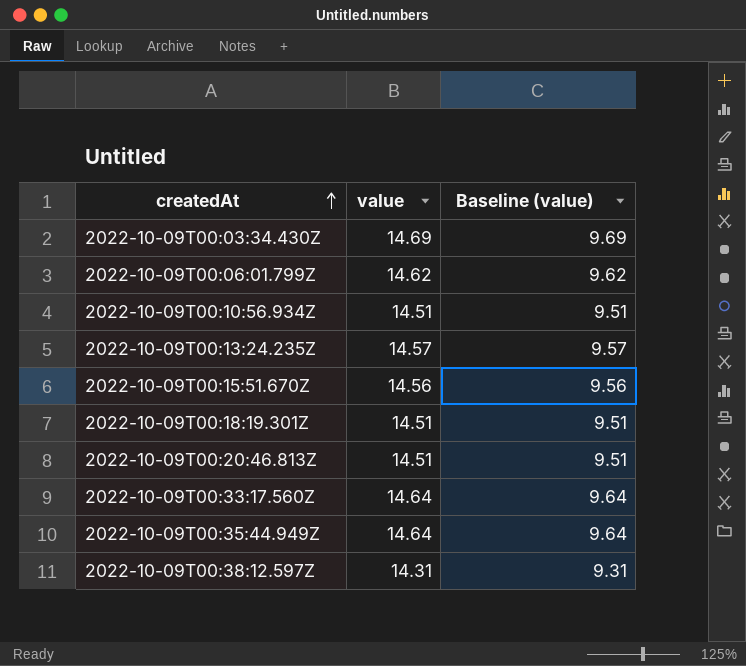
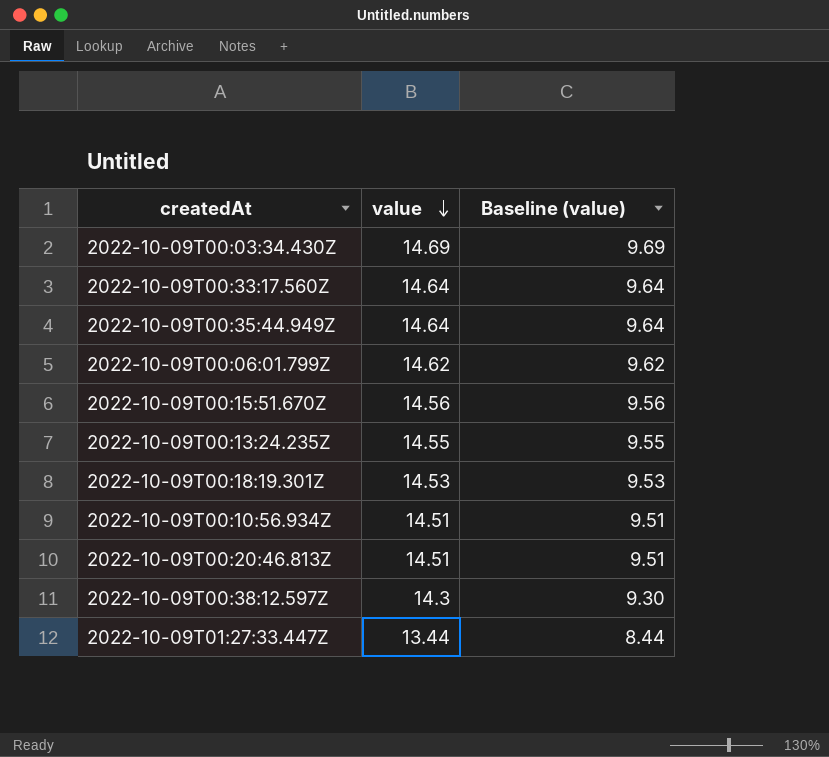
row order: createdAt ascending -> value descending
2022-10-09T00:13:24.235Z | value: 14.57 -> 14.55
2022-10-09T00:13:24.235Z | Baseline (value): 9.57 -> 9.55
2022-10-09T00:18:19.301Z | value: 14.51 -> 14.53
2022-10-09T00:18:19.301Z | Baseline (value): 9.51 -> 9.53
2022-10-09T00:38:12.597Z | value: 14.31 -> 14.3
2022-10-09T00:38:12.597Z | Baseline (value): 9.31 -> 9.30
row 2022-10-09T01:27:33.447Z: none -> 13.44 | 8.44

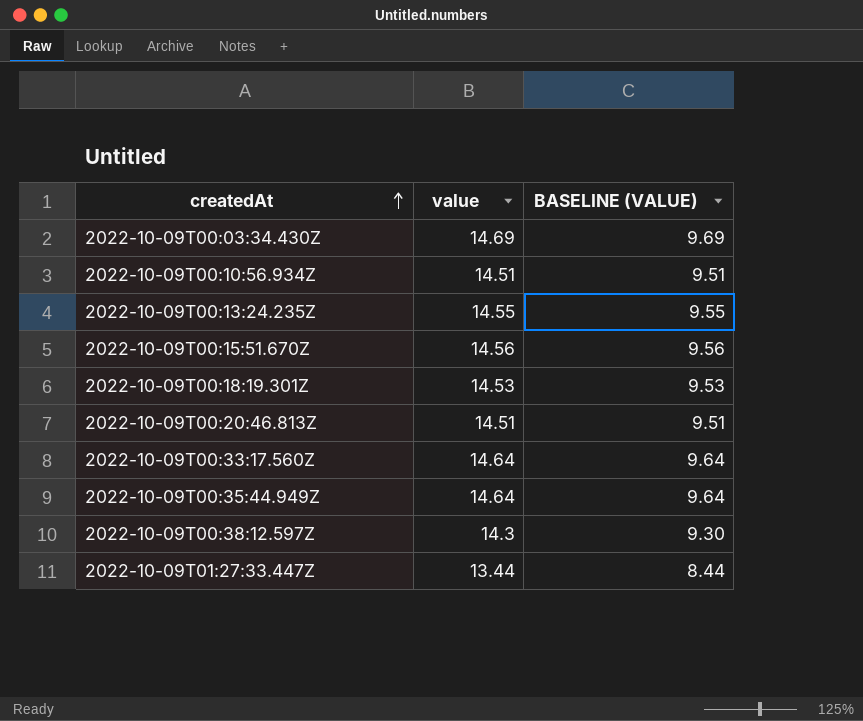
row order: value descending -> createdAt ascending
column name: Baseline (value) -> BASELINE (VALUE)
row 2022-10-09T00:06:01.799Z: 14.62 | 9.62 -> none

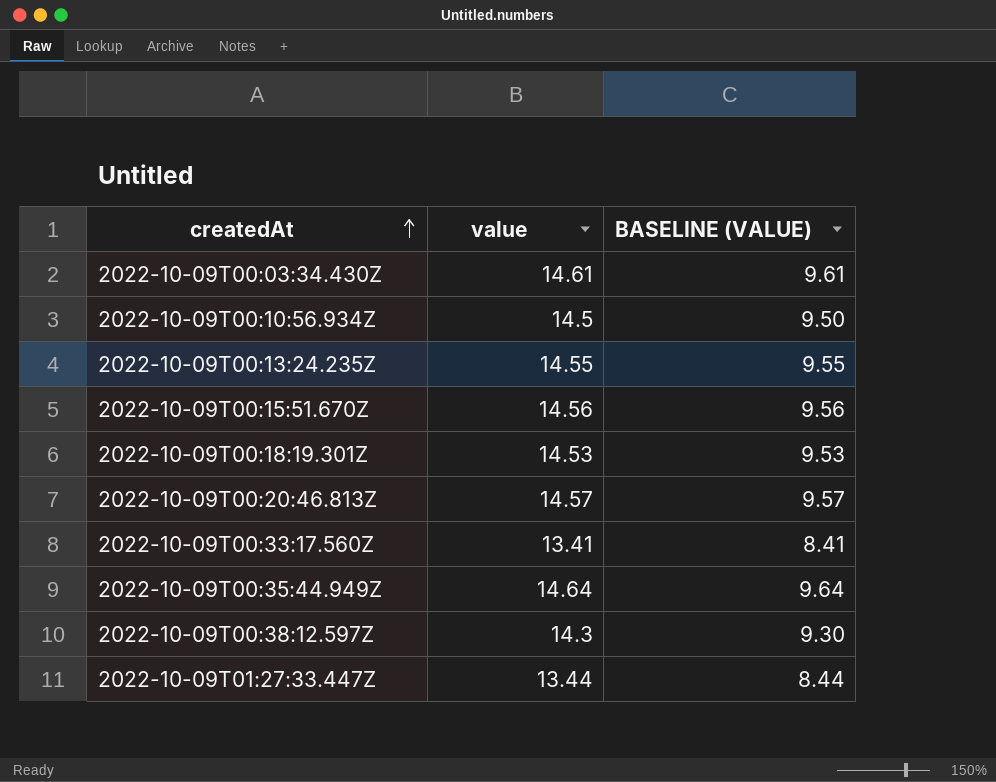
2022-10-09T00:03:34.430Z | value: 14.69 -> 14.61
2022-10-09T00:03:34.430Z | BASELINE (VALUE): 9.69 -> 9.61
2022-10-09T00:10:56.934Z | value: 14.51 -> 14.5
2022-10-09T00:10:56.934Z | BASELINE (VALUE): 9.51 -> 9.50
2022-10-09T00:20:46.813Z | value: 14.51 -> 14.57
2022-10-09T00:20:46.813Z | BASELINE (VALUE): 9.51 -> 9.57
2022-10-09T00:33:17.560Z | value: 14.64 -> 13.41
2022-10-09T00:33:17.560Z | BASELINE (VALUE): 9.64 -> 8.41

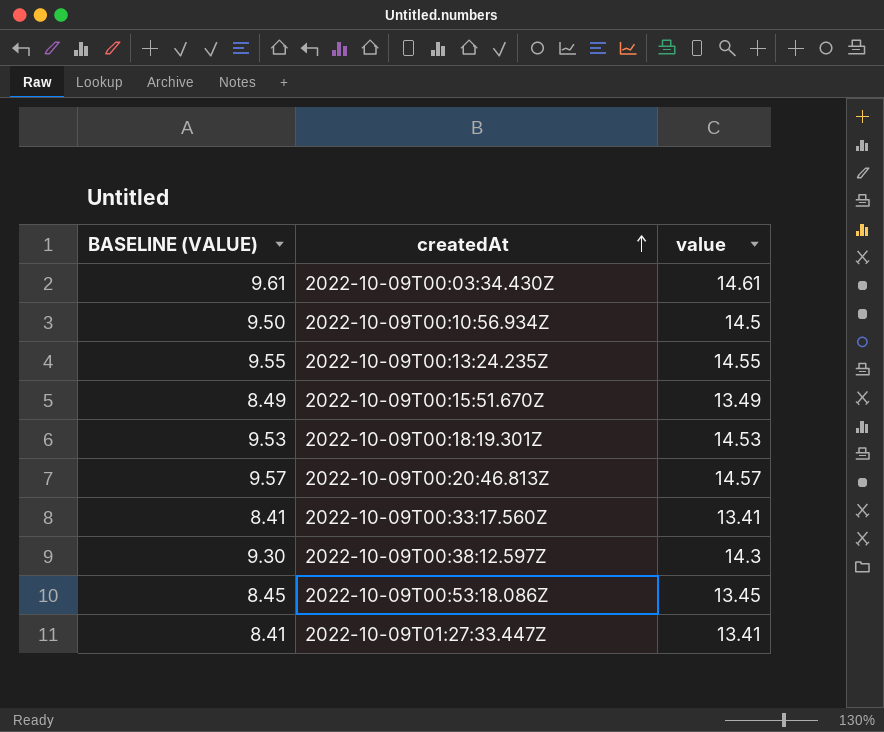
column BASELINE (VALUE) | position: 3 -> 1
row 2022-10-09T00:35:44.949Z: 14.64 | 9.64 -> none
2022-10-09T00:15:51.670Z | BASELINE (VALUE): 9.56 -> 8.49
2022-10-09T00:15:51.670Z | value: 14.56 -> 13.49
row 2022-10-09T00:53:18.086Z: none -> 8.45 | 13.45
2022-10-09T01:27:33.447Z | BASELINE (VALUE): 8.44 -> 8.41
2022-10-09T01:27:33.447Z | value: 13.44 -> 13.41

